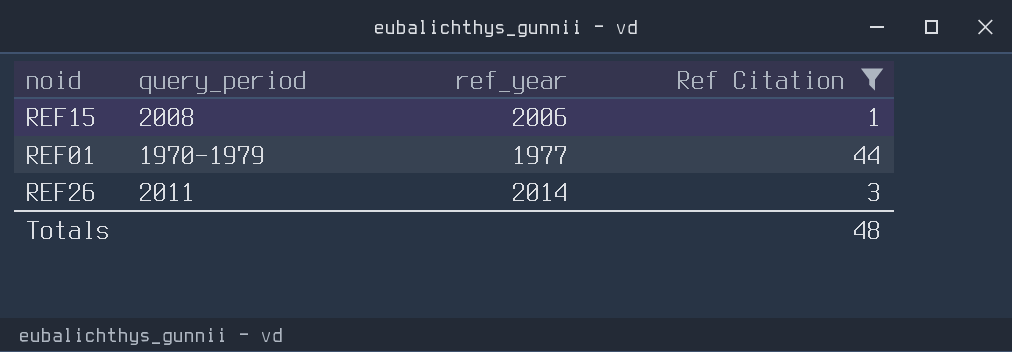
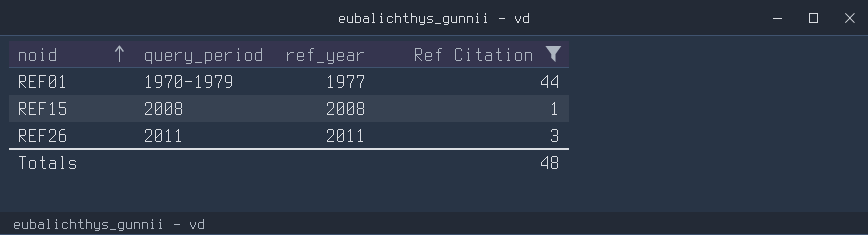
row order: none -> noid ascending
REF15 | ref_year: 2006 -> 2008
REF26 | ref_year: 2014 -> 2011

